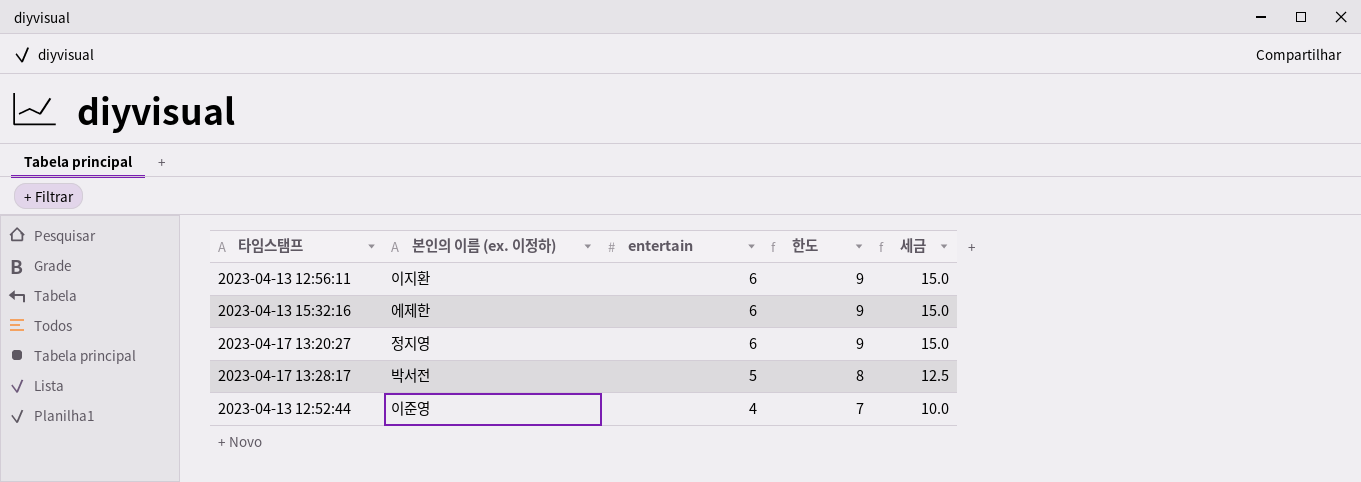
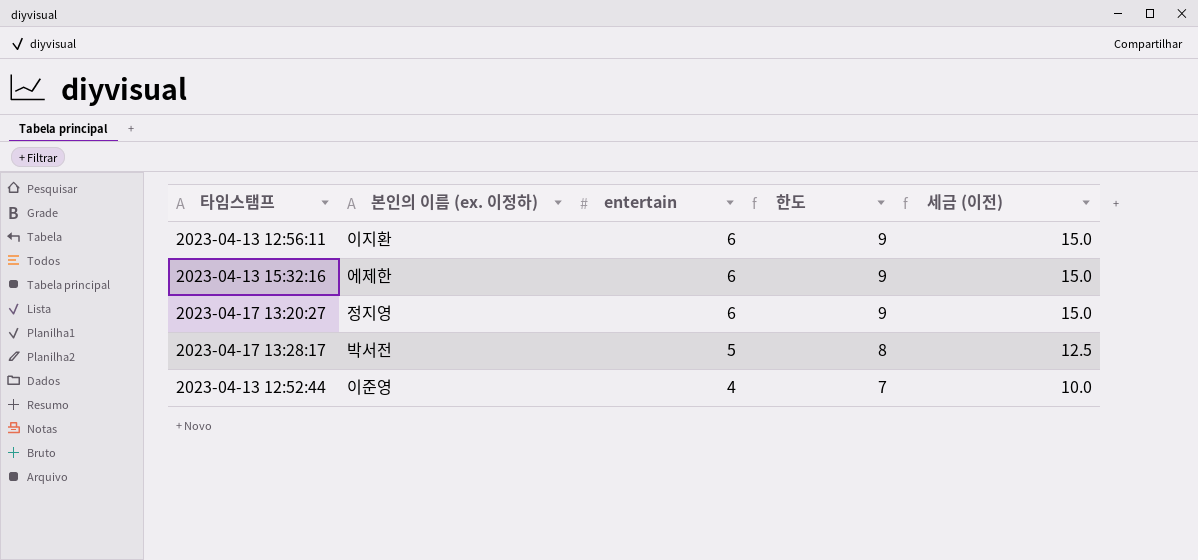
column name: 세금 -> 세금 (이전)

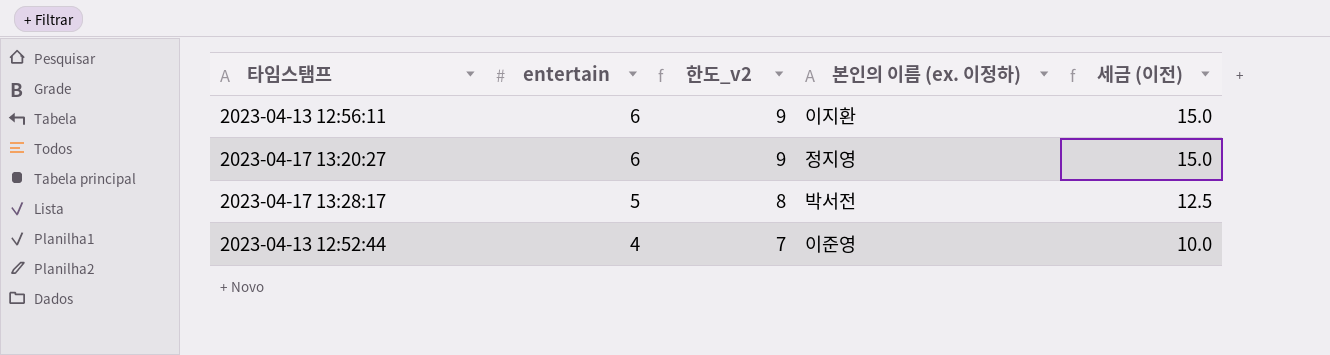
column name: 한도 -> 한도_v2
column 본인의 이름 (ex. 이정하) | position: 2 -> 4
row 2023-04-13 15:32:16: 에제한 | 6 | 9 | 15.0 -> none

